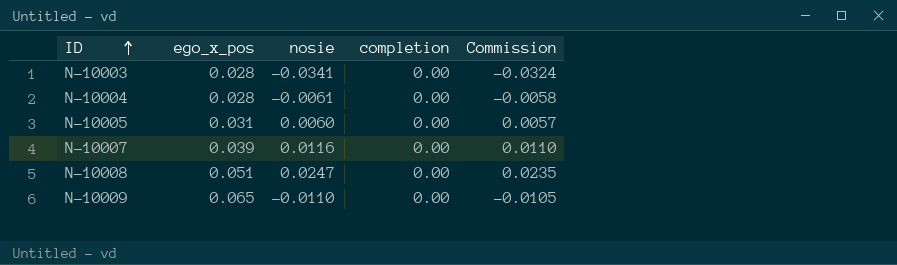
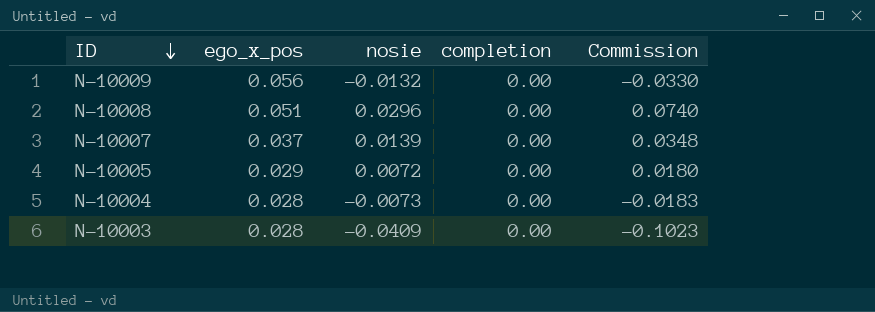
row order: ID ascending -> ID descending
column Commission | formula: [nosie] * 0.95 -> [nosie] * 2.5
N-10009 | ego_x_pos: 0.065 -> 0.056
N-10009 | nosie: -0.0110 -> -0.0132
N-10008 | nosie: 0.0247 -> 0.0296
N-10007 | ego_x_pos: 0.039 -> 0.037
N-10007 | nosie: 0.0116 -> 0.0139
N-10005 | ego_x_pos: 0.031 -> 0.029
N-10005 | nosie: 0.0060 -> 0.0072
N-10004 | nosie: -0.0061 -> -0.0073
N-10003 | nosie: -0.0341 -> -0.0409

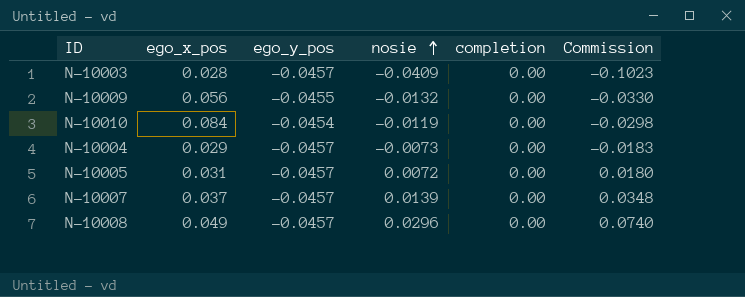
row order: ID descending -> nosie ascending
column ego_y_pos | position: none -> 3
row N-10010: none -> 0.084 | -0.0454 | -0.0119 | 0.00 | -0.0298
N-10004 | ego_x_pos: 0.028 -> 0.029
N-10005 | ego_x_pos: 0.029 -> 0.031
N-10008 | ego_x_pos: 0.051 -> 0.049

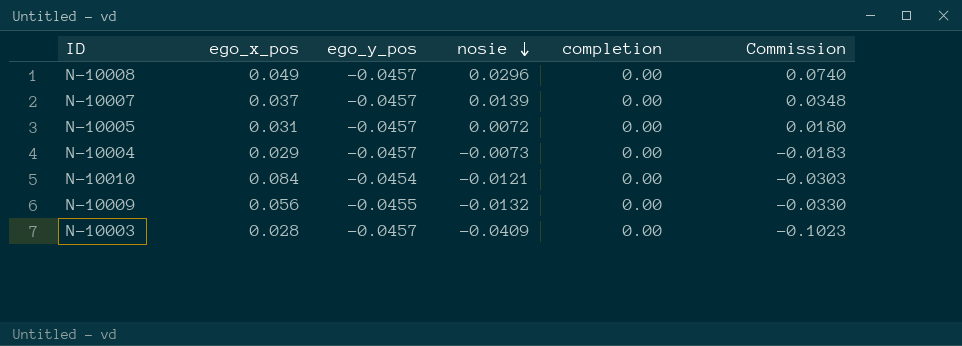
row order: nosie ascending -> nosie descending
N-10010 | nosie: -0.0119 -> -0.0121
N-10010 | Commission: -0.0298 -> -0.0303

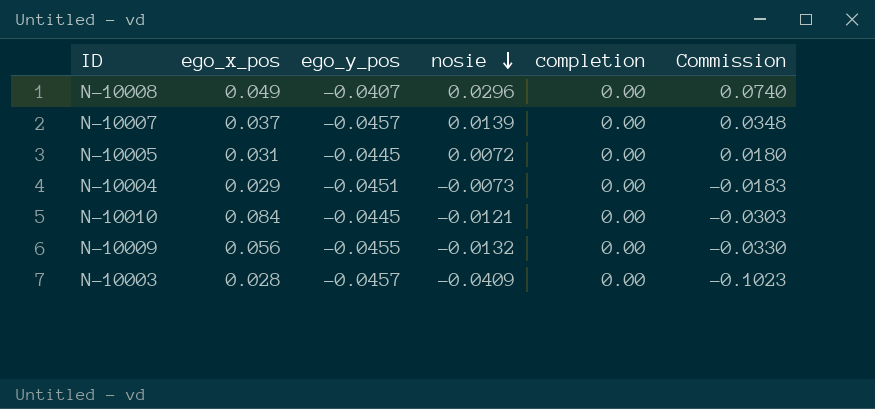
N-10008 | ego_y_pos: -0.0457 -> -0.0407
N-10005 | ego_y_pos: -0.0457 -> -0.0445
N-10004 | ego_y_pos: -0.0457 -> -0.0451
N-10010 | ego_y_pos: -0.0454 -> -0.0445

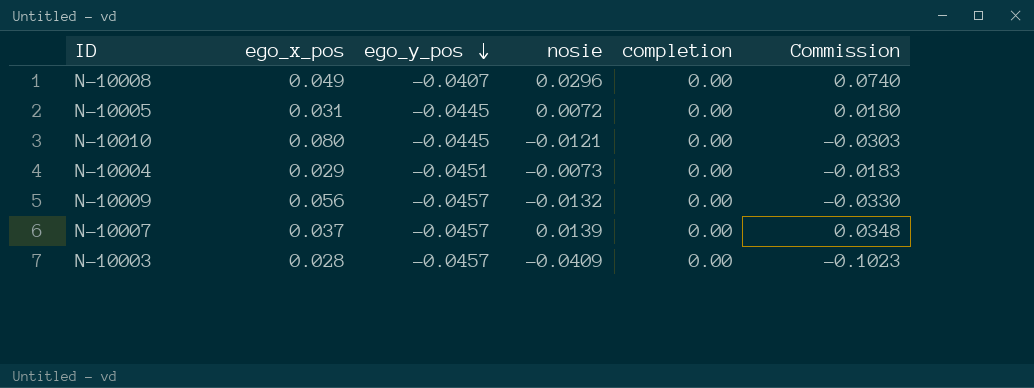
row order: nosie descending -> ego_y_pos descending
N-10010 | ego_x_pos: 0.084 -> 0.080
N-10009 | ego_y_pos: -0.0455 -> -0.0457

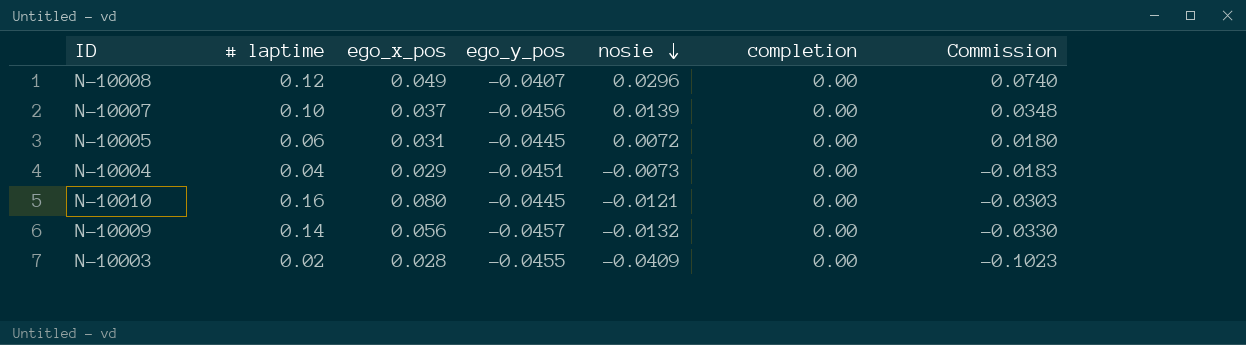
row order: ego_y_pos descending -> nosie descending
column # laptime | position: none -> 2
N-10007 | ego_y_pos: -0.0457 -> -0.0456
N-10003 | ego_y_pos: -0.0457 -> -0.0455

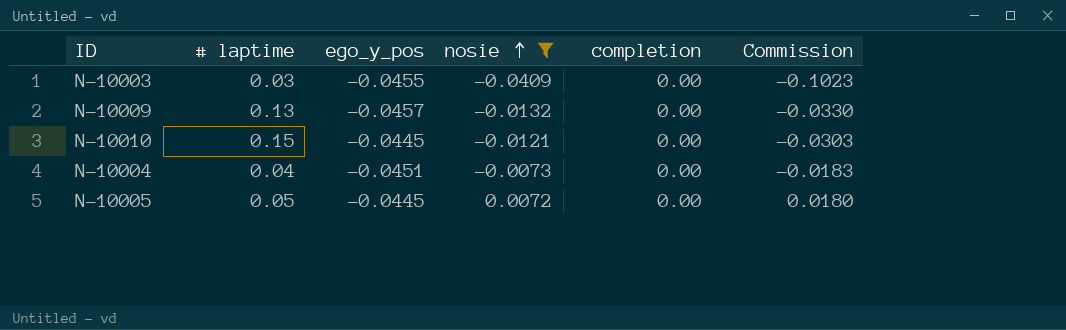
filter: none -> nosie <= 0.0072
row order: nosie descending -> nosie ascending
column ego_x_pos | position: 3 -> none
N-10003 | # laptime: 0.02 -> 0.03
N-10009 | # laptime: 0.14 -> 0.13
N-10010 | # laptime: 0.16 -> 0.15
N-10005 | # laptime: 0.06 -> 0.05

